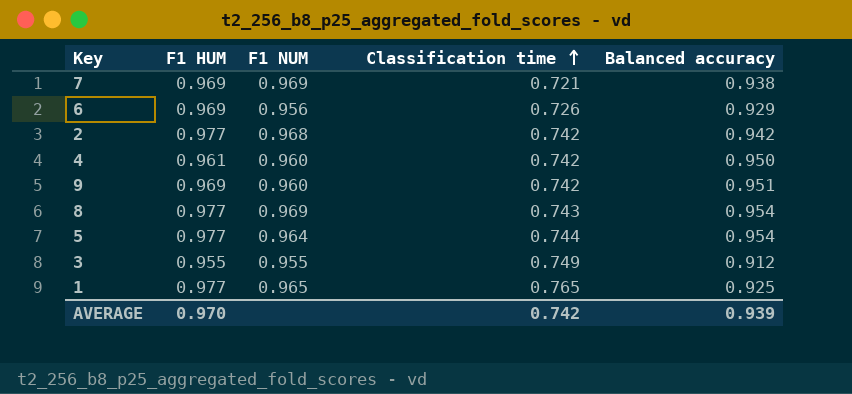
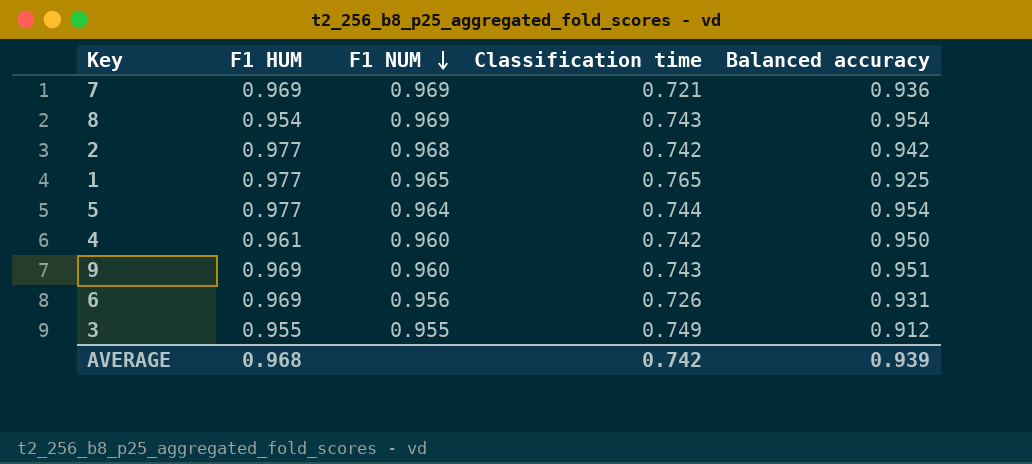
row order: Classification time ascending -> F1 NUM descending
7 | Balanced accuracy: 0.938 -> 0.936
8 | F1 HUM: 0.977 -> 0.954
9 | Classification time: 0.742 -> 0.743
6 | Balanced accuracy: 0.929 -> 0.931
AVERAGE | F1 HUM: 0.970 -> 0.968

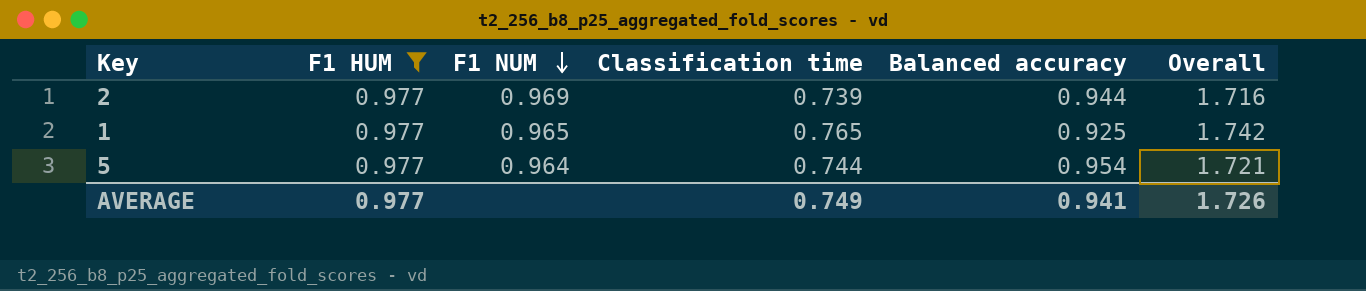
filter: none -> F1 HUM = 0.977
column Overall | formula: none -> [F1 HUM] + [Classification time]
2 | F1 NUM: 0.968 -> 0.969
2 | Classification time: 0.742 -> 0.739
2 | Balanced accuracy: 0.942 -> 0.944
AVERAGE | F1 HUM: 0.968 -> 0.977
AVERAGE | Classification time: 0.742 -> 0.749
AVERAGE | Balanced accuracy: 0.939 -> 0.941

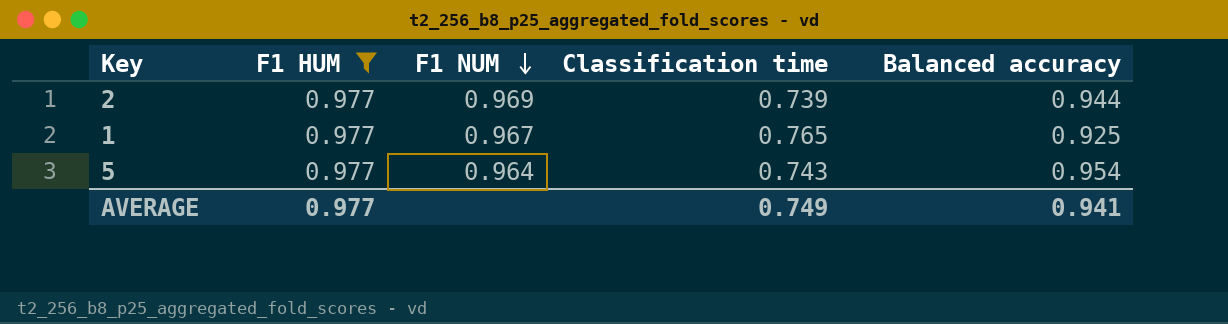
column Overall | formula: [F1 HUM] + [Classification time] -> none
1 | F1 NUM: 0.965 -> 0.967
5 | Classification time: 0.744 -> 0.743

